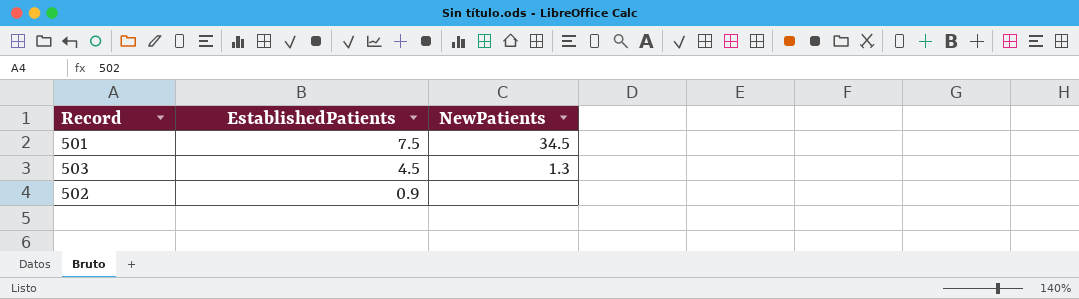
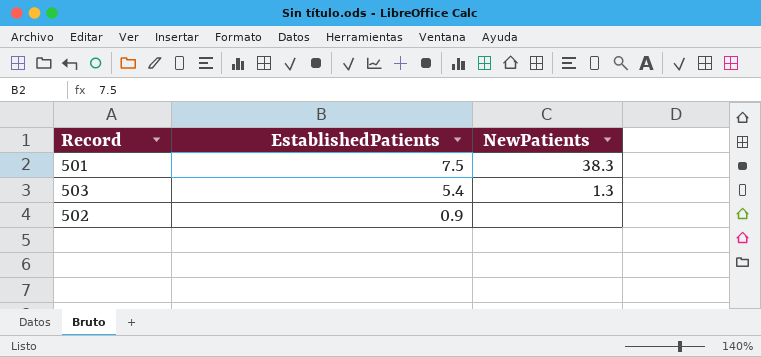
501 | NewPatients: 34.5 -> 38.3
503 | EstablishedPatients: 4.5 -> 5.4

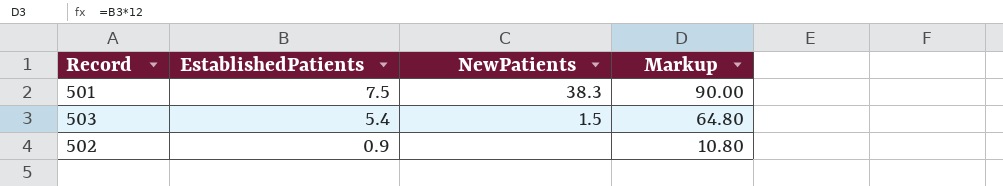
column Markup | formula: none -> [EstablishedPatients] * 12
503 | NewPatients: 1.3 -> 1.5

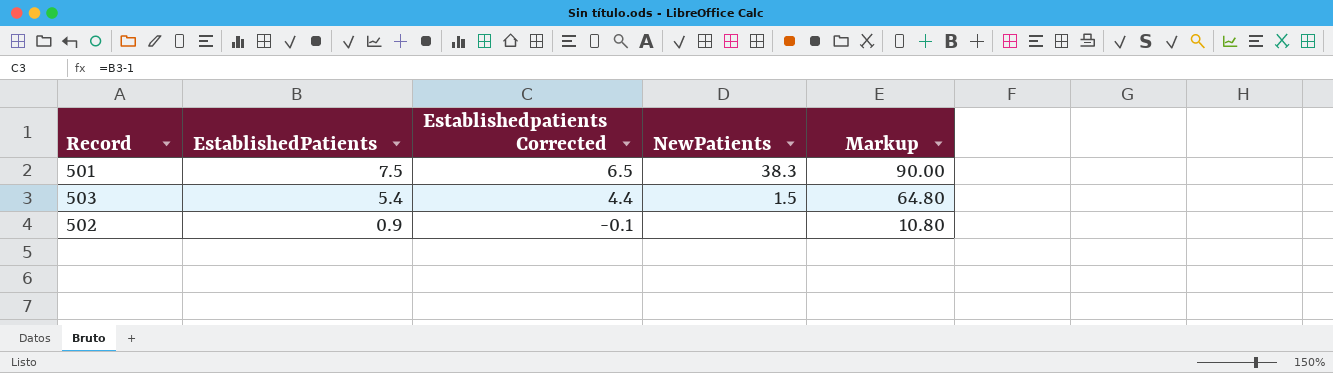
column Establishedpatients Corrected | formula: none -> [EstablishedPatients] - 1

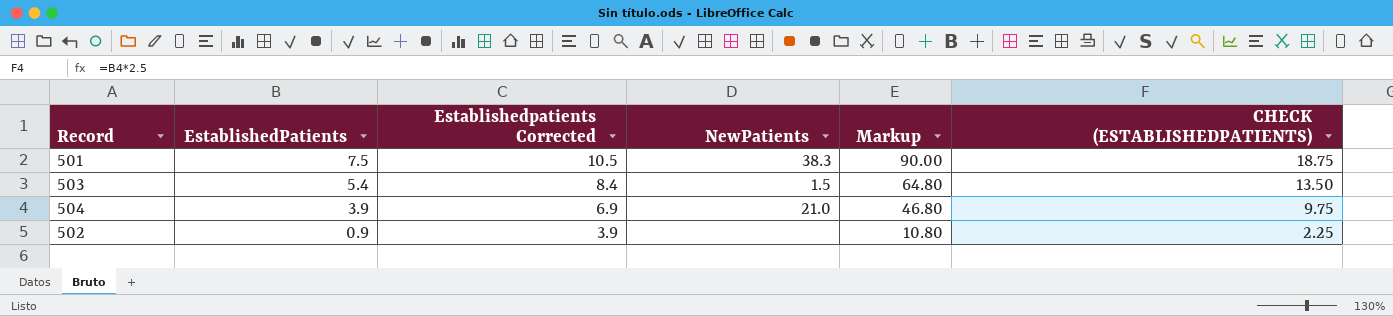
column Establishedpatients Corrected | formula: [EstablishedPatients] - 1 -> [EstablishedPatients] + 3
column CHECK (ESTABLISHEDPATIENTS) | formula: none -> [EstablishedPatients] * 2.5
row 504: none -> 3.9 | 6.9 | 21.0 | 46.80 | 9.75

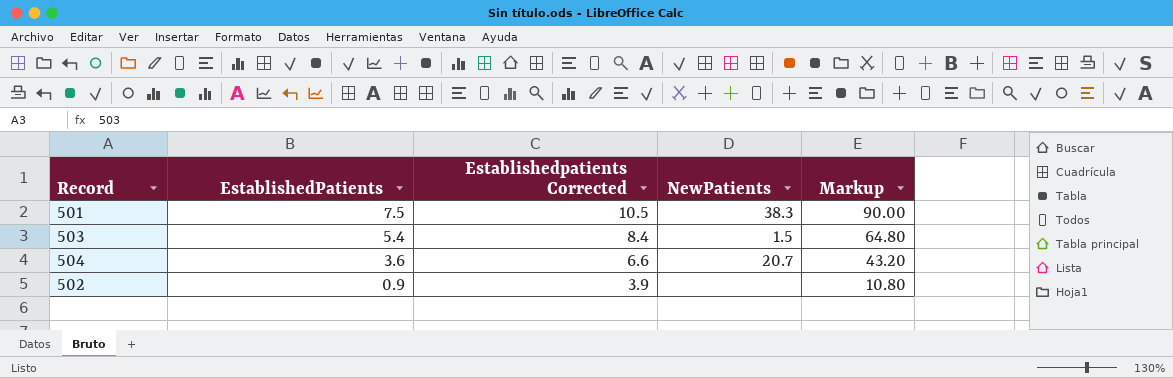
column CHECK (ESTABLISHEDPATIENTS) | formula: [EstablishedPatients] * 2.5 -> none
504 | EstablishedPatients: 3.9 -> 3.6
504 | Establishedpatients Corrected: 6.9 -> 6.6
504 | NewPatients: 21.0 -> 20.7
504 | Markup: 46.80 -> 43.20

